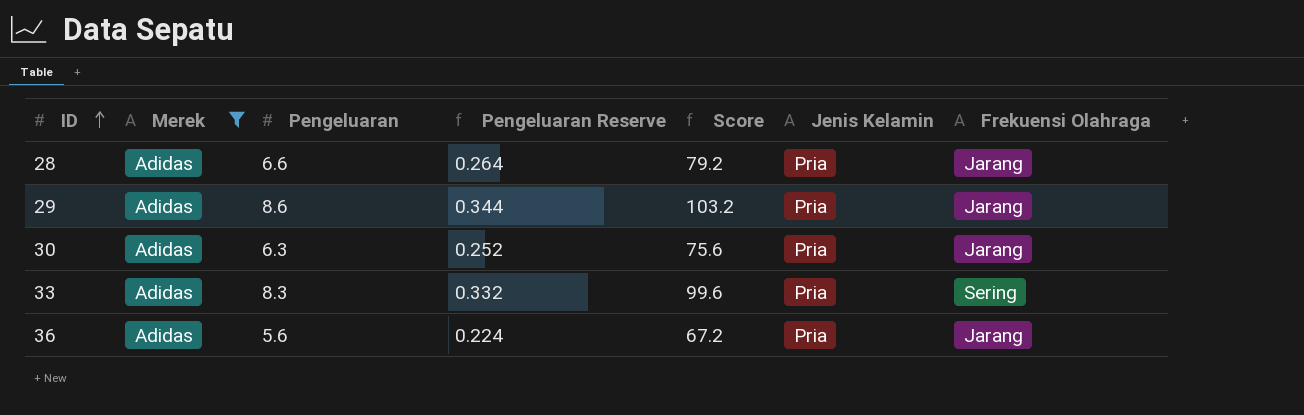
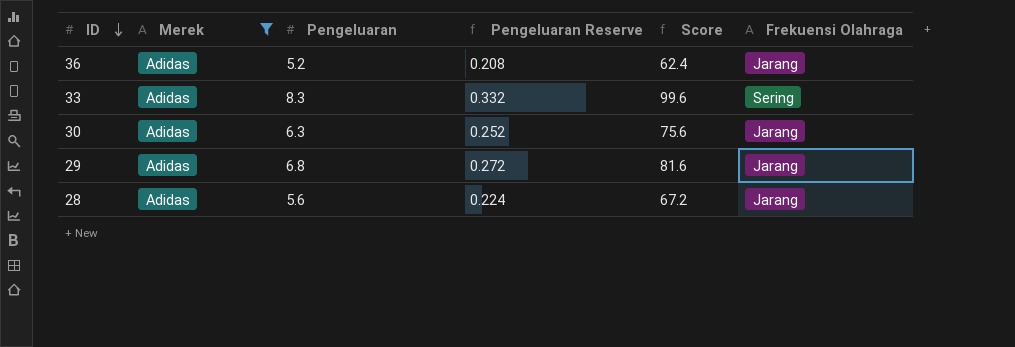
row order: ID ascending -> ID descending
column Jenis Kelamin | position: 6 -> none
36 | Pengeluaran: 5.6 -> 5.2
36 | Pengeluaran Reserve: 0.224 -> 0.208
36 | Score: 67.2 -> 62.4
29 | Pengeluaran: 8.6 -> 6.8
29 | Pengeluaran Reserve: 0.344 -> 0.272
29 | Score: 103.2 -> 81.6
28 | Pengeluaran: 6.6 -> 5.6
28 | Pengeluaran Reserve: 0.264 -> 0.224
28 | Score: 79.2 -> 67.2

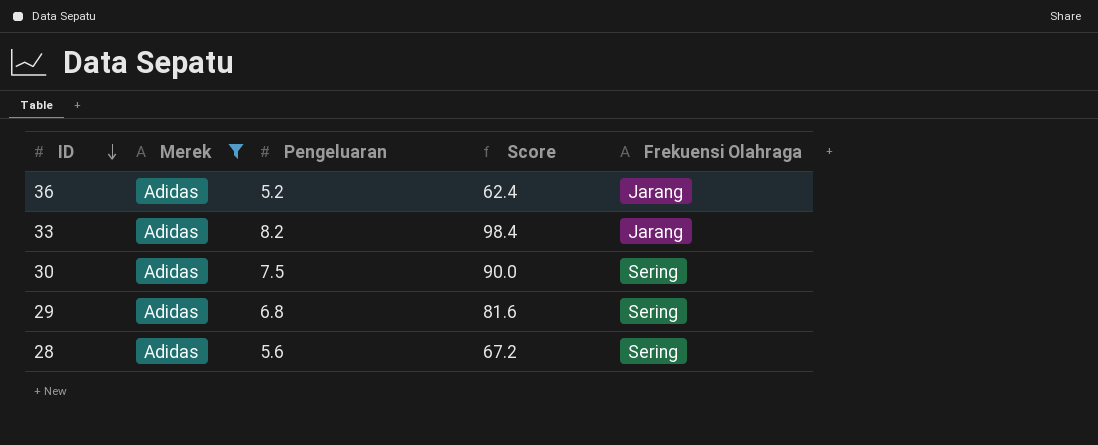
column Pengeluaran Reserve | formula: [Pengeluaran] * 0.04 -> none
33 | Pengeluaran: 8.3 -> 8.2
33 | Score: 99.6 -> 98.4
33 | Frekuensi Olahraga: Sering -> Jarang
30 | Pengeluaran: 6.3 -> 7.5
30 | Score: 75.6 -> 90.0
30 | Frekuensi Olahraga: Jarang -> Sering
29 | Frekuensi Olahraga: Jarang -> Sering
28 | Frekuensi Olahraga: Jarang -> Sering

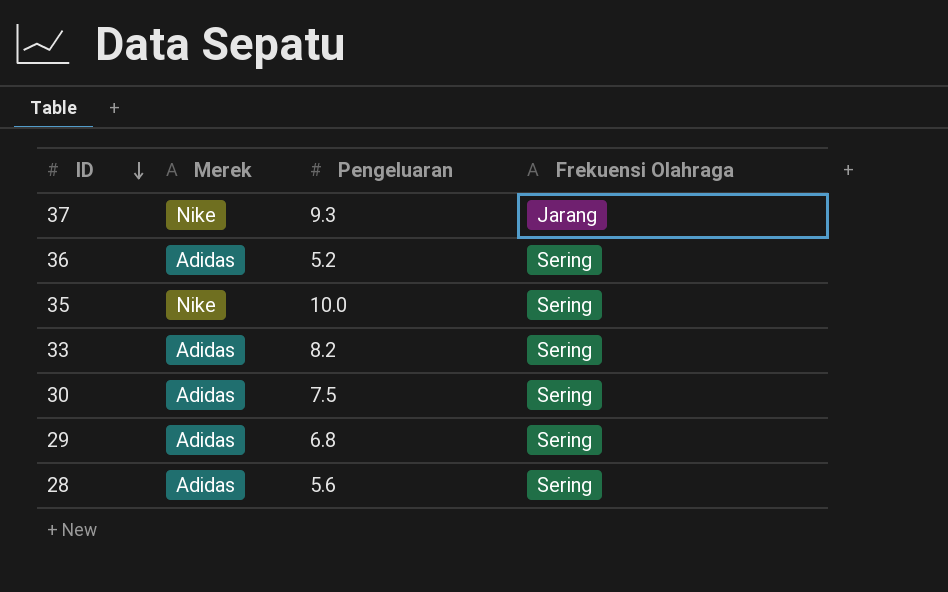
filter: Merek = Adidas -> none
column Score | formula: [Pengeluaran] * 12 -> none
36 | Frekuensi Olahraga: Jarang -> Sering
33 | Frekuensi Olahraga: Jarang -> Sering

